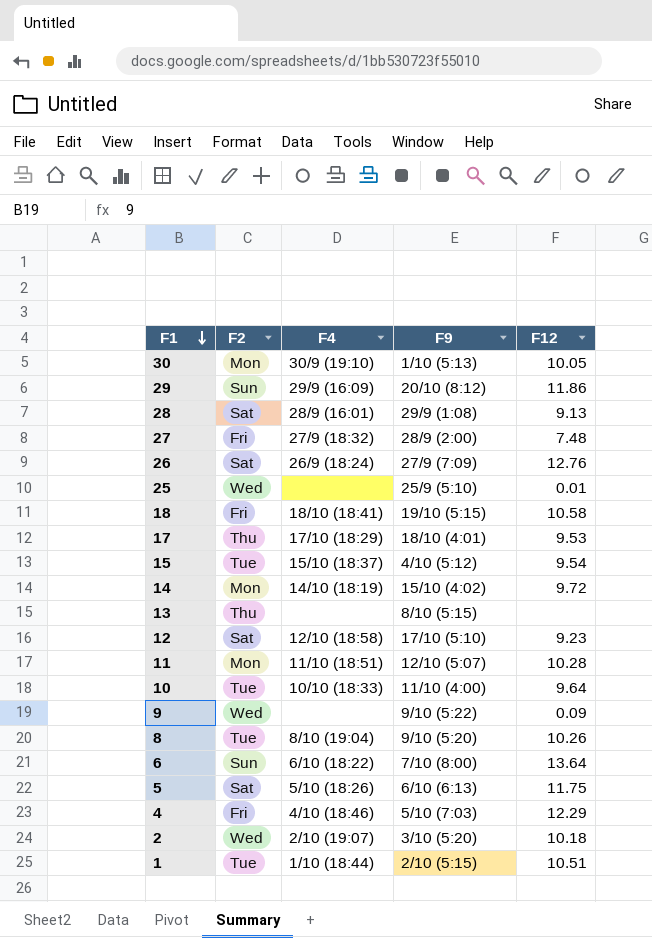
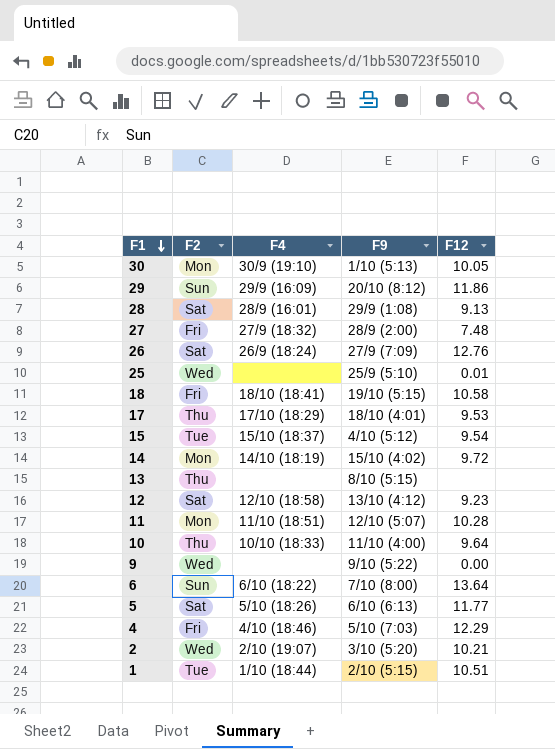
row 8: Tue | 8/10 (19:04) | 9/10 (5:20) | 10.26 -> none
12 | F9: 17/10 (5:10) -> 13/10 (4:12)
10 | F2: Tue -> Thu
9 | F12: 0.09 -> 0.00
5 | F12: 11.75 -> 11.77
2 | F12: 10.18 -> 10.21

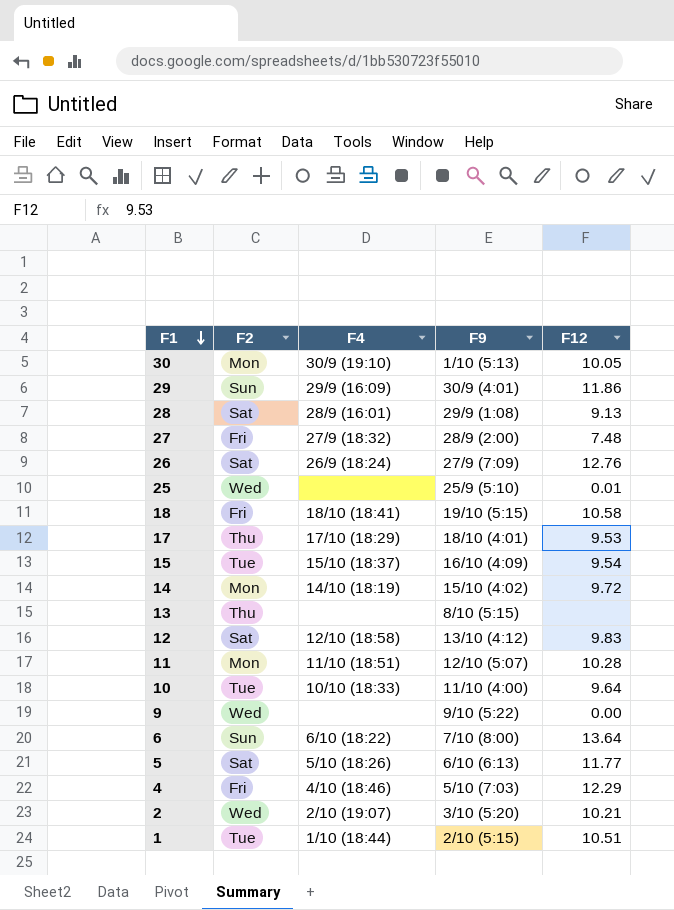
29 | F9: 20/10 (8:12) -> 30/9 (4:01)
15 | F9: 4/10 (5:12) -> 16/10 (4:09)
12 | F12: 9.23 -> 9.83
10 | F2: Thu -> Tue

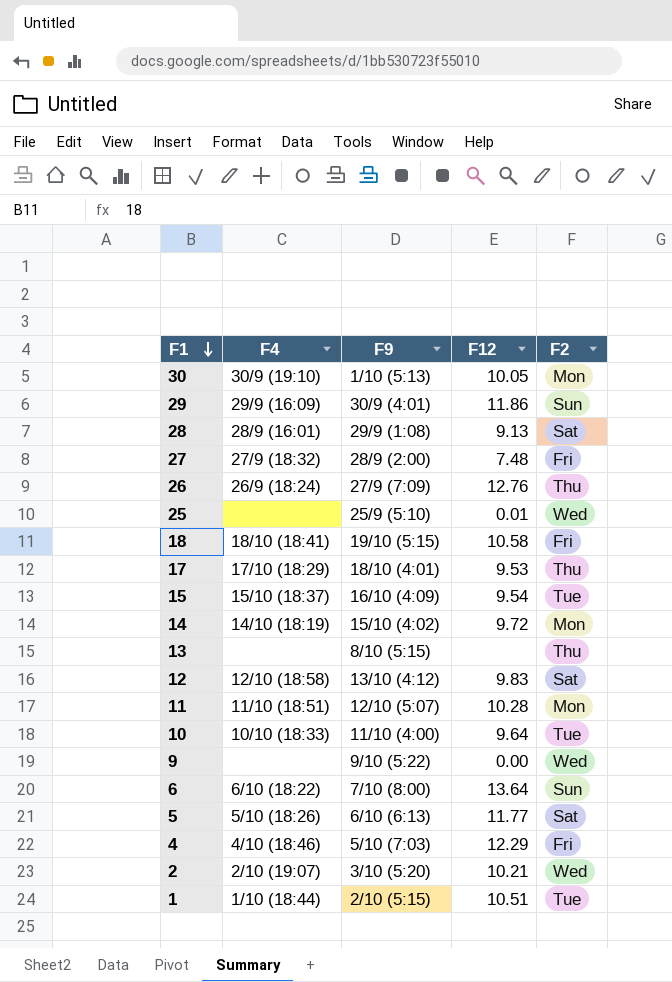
column F2 | position: 2 -> 5
26 | F2: Sat -> Thu

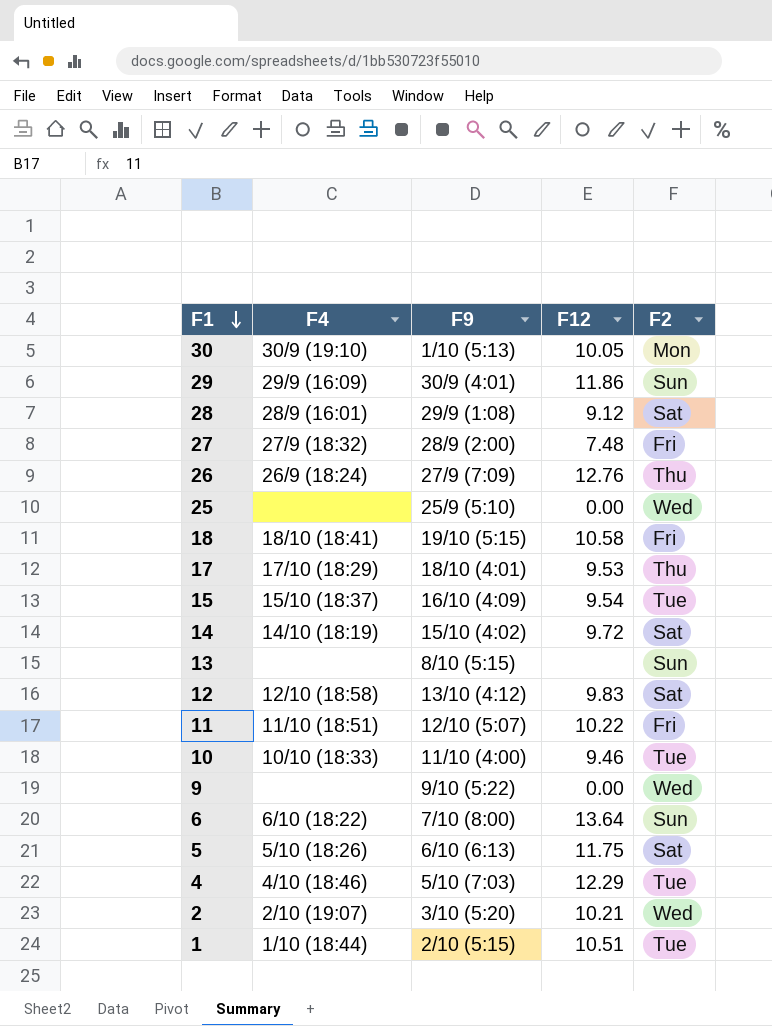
28 | F12: 9.13 -> 9.12
25 | F12: 0.01 -> 0.00
14 | F2: Mon -> Sat
13 | F2: Thu -> Sun
11 | F12: 10.28 -> 10.22
11 | F2: Mon -> Fri
10 | F12: 9.64 -> 9.46
5 | F12: 11.77 -> 11.75
4 | F2: Fri -> Tue

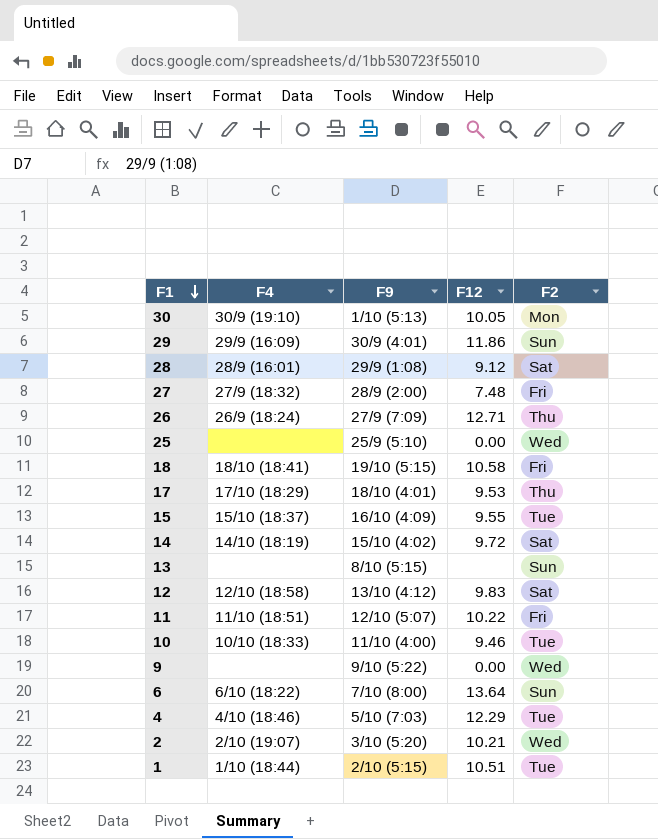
row 5: 5/10 (18:26) | 6/10 (6:13) | 11.75 | Sat -> none
26 | F12: 12.76 -> 12.71
15 | F12: 9.54 -> 9.55

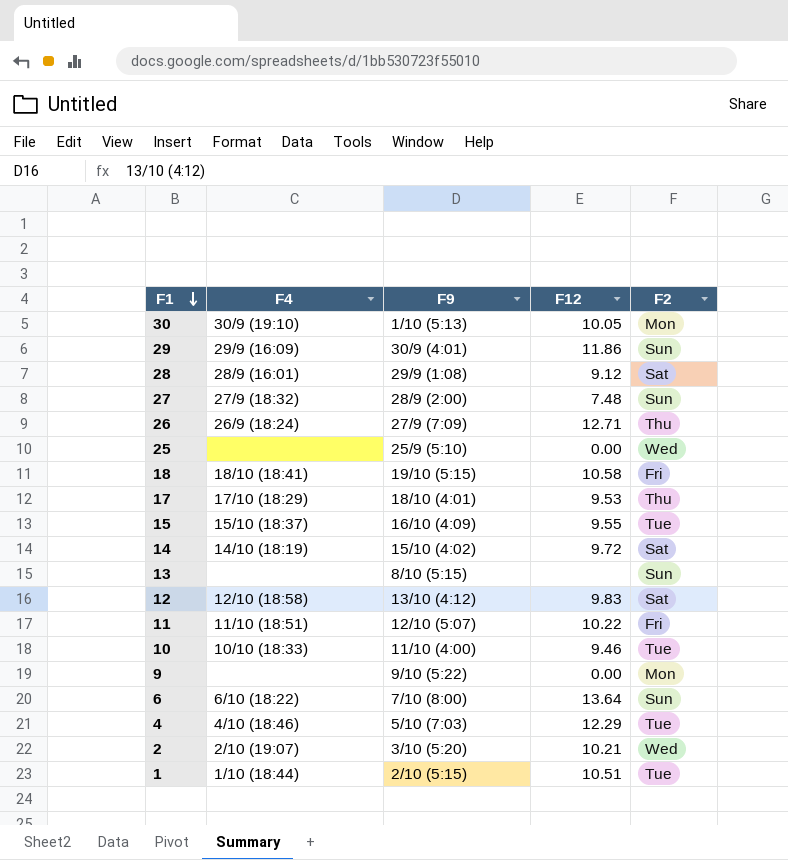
27 | F2: Fri -> Sun
9 | F2: Wed -> Mon

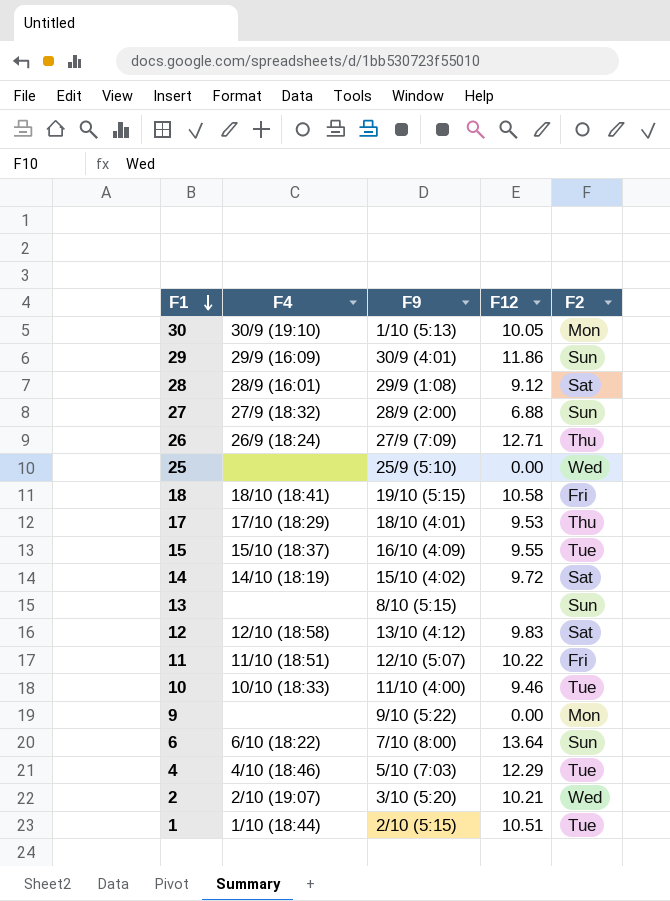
27 | F12: 7.48 -> 6.88

